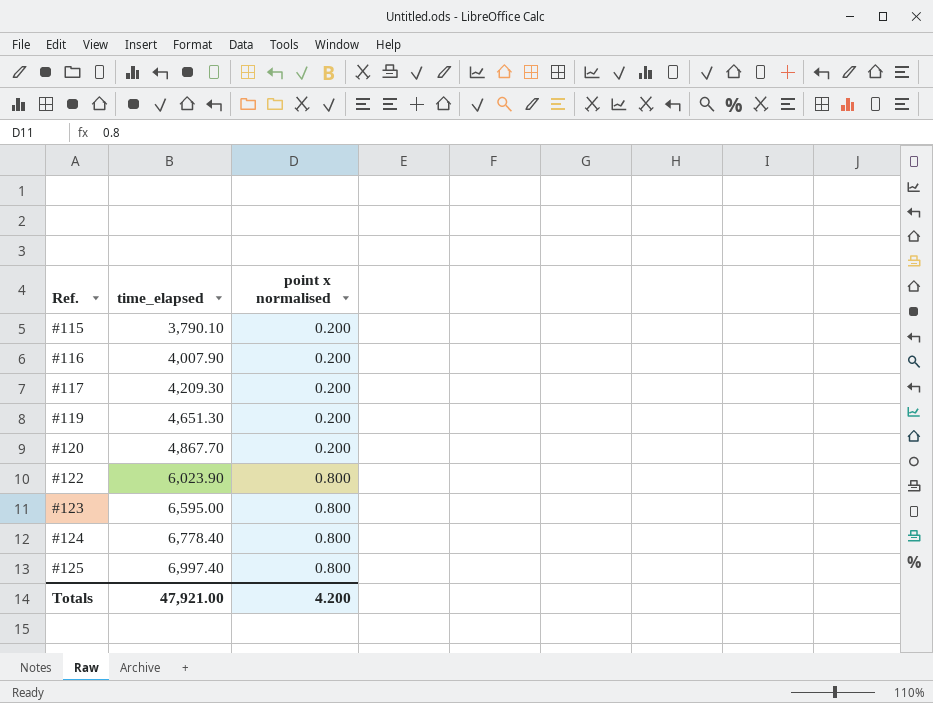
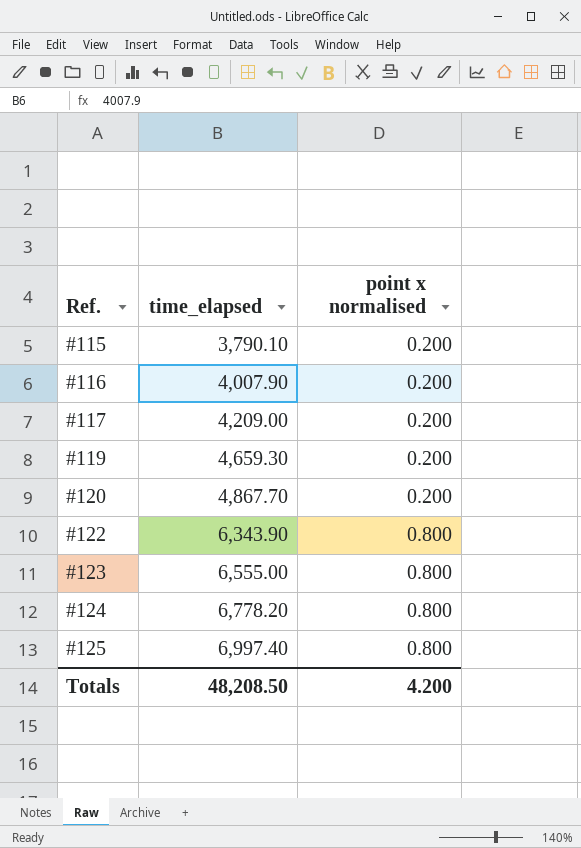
#117 | time_elapsed: 4,209.30 -> 4,209.00
#119 | time_elapsed: 4,651.30 -> 4,659.30
#122 | time_elapsed: 6,023.90 -> 6,343.90
#123 | time_elapsed: 6,595.00 -> 6,555.00
#124 | time_elapsed: 6,778.40 -> 6,778.20
Totals | time_elapsed: 47,921.00 -> 48,208.50

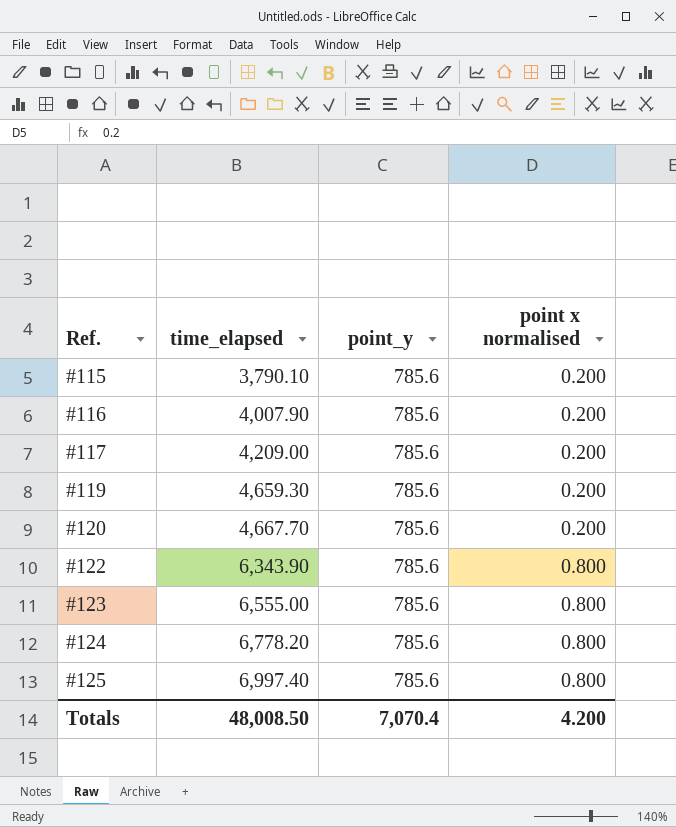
column point_y | position: none -> 3
#120 | time_elapsed: 4,867.70 -> 4,667.70
Totals | time_elapsed: 48,208.50 -> 48,008.50

